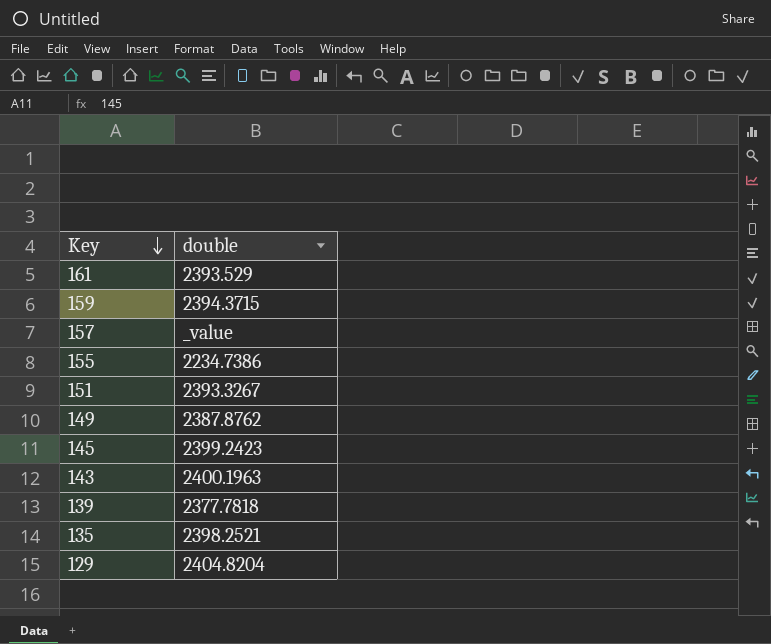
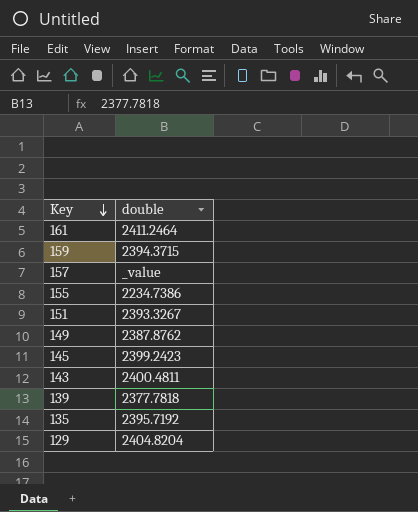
161 | double: 2393.529 -> 2411.2464
143 | double: 2400.1963 -> 2400.4811
135 | double: 2398.2521 -> 2395.7192

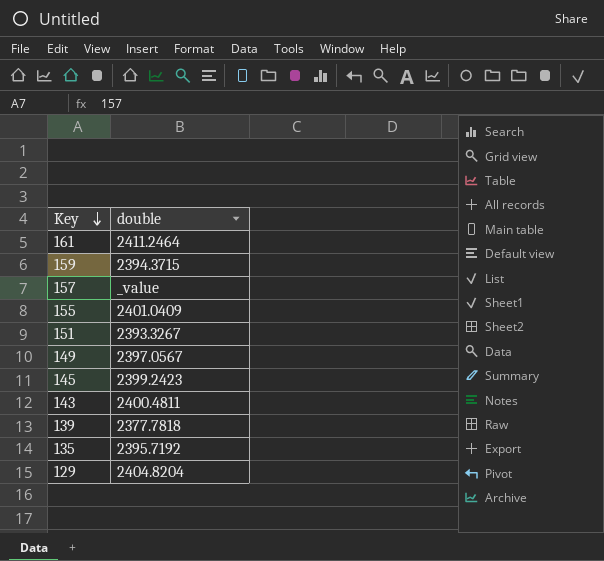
155 | double: 2234.7386 -> 2401.0409
149 | double: 2387.8762 -> 2397.0567

